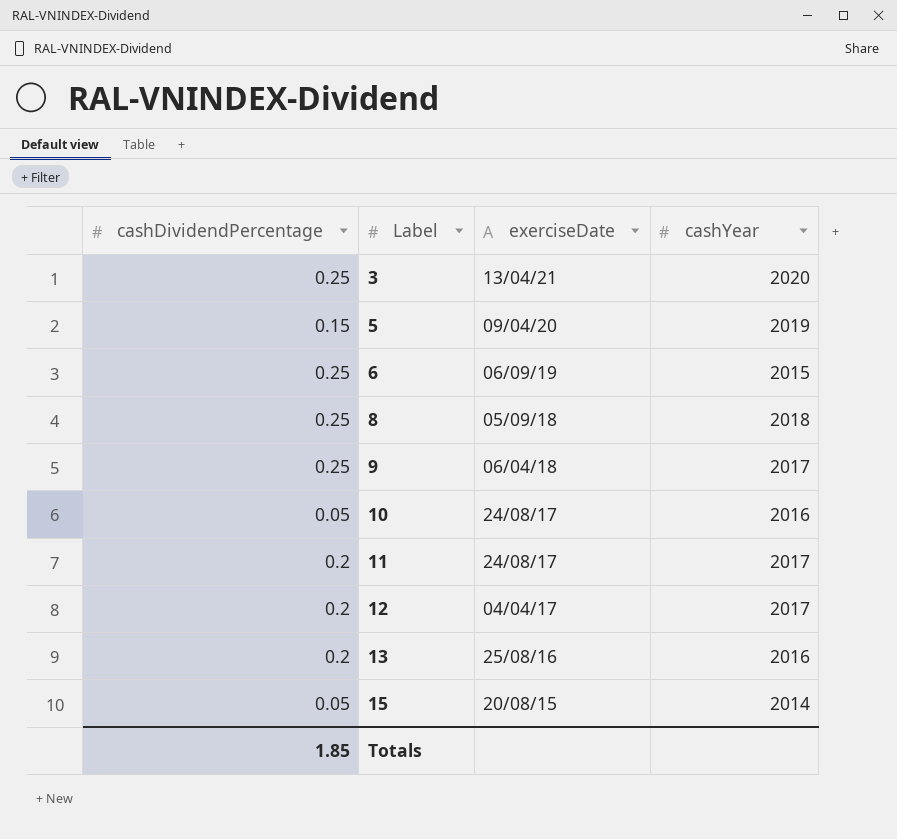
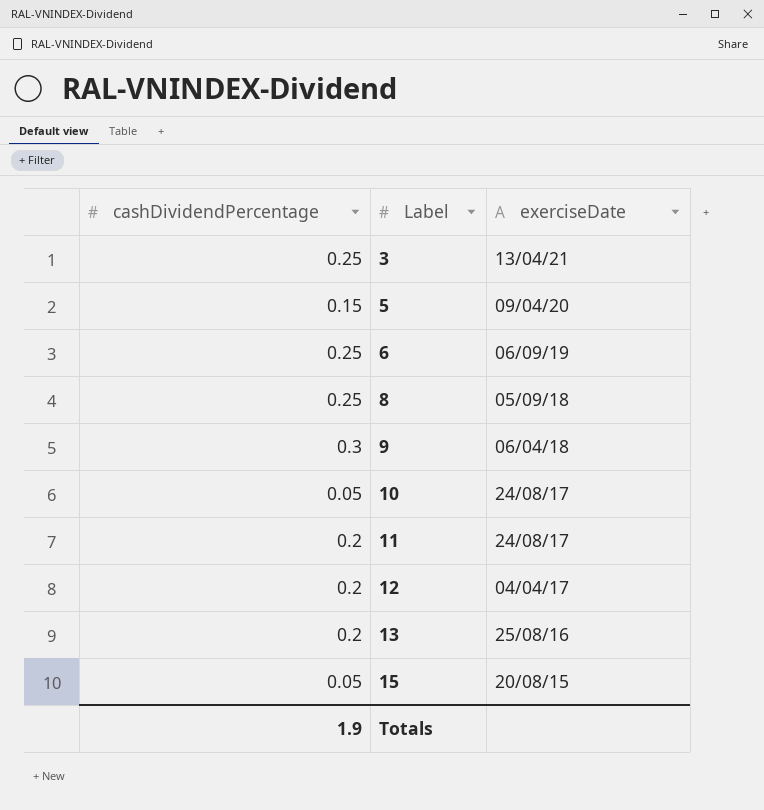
column cashYear | position: 4 -> none
9 | cashDividendPercentage: 0.25 -> 0.3
Totals | cashDividendPercentage: 1.85 -> 1.9

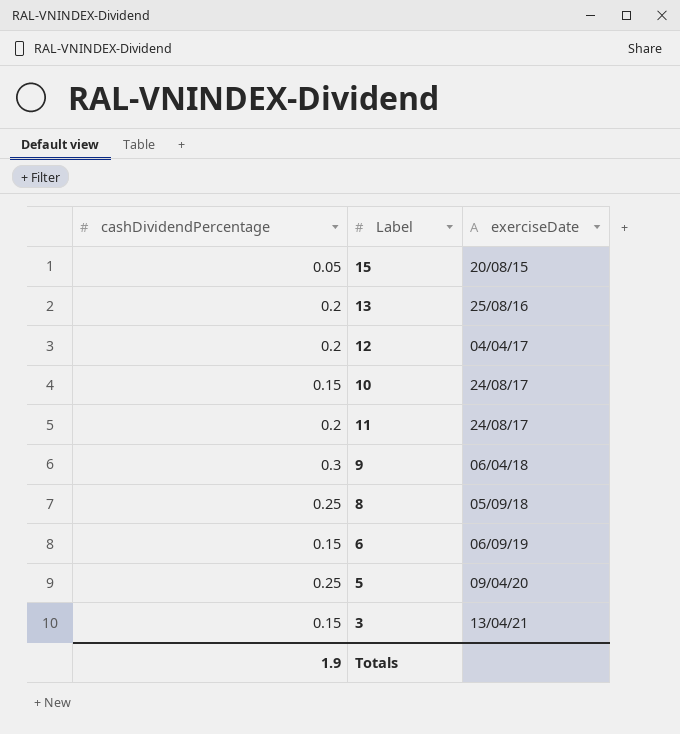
row order: Label ascending -> exerciseDate ascending
10 | cashDividendPercentage: 0.05 -> 0.15
6 | cashDividendPercentage: 0.25 -> 0.15
5 | cashDividendPercentage: 0.15 -> 0.25
3 | cashDividendPercentage: 0.25 -> 0.15

